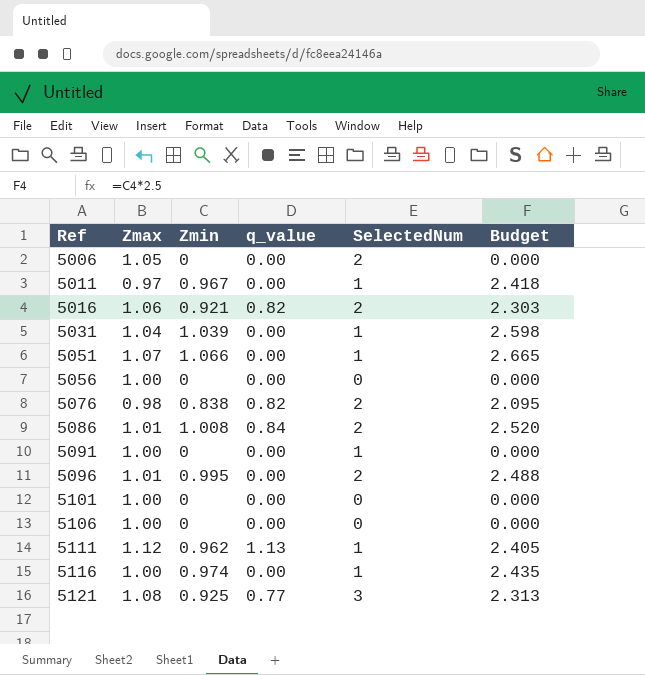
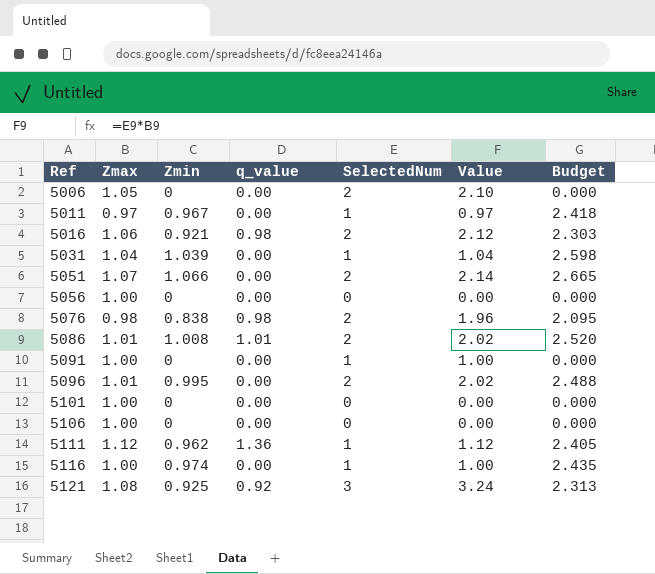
column Value | formula: none -> [Zmax] * [SelectedNum]
5016 | q_value: 0.82 -> 0.98
5051 | SelectedNum: 1 -> 2
5076 | q_value: 0.82 -> 0.98
5086 | q_value: 0.84 -> 1.01
5111 | q_value: 1.13 -> 1.36
5121 | q_value: 0.77 -> 0.92

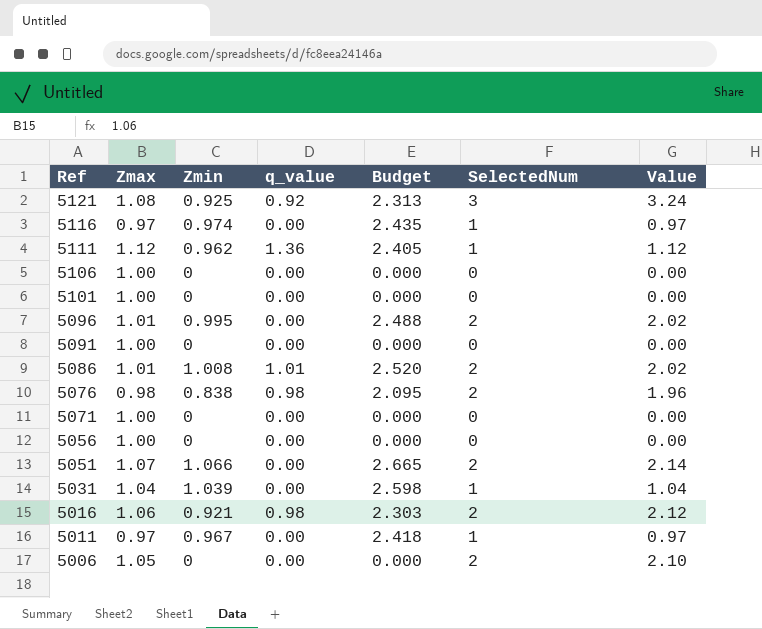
row order: Ref ascending -> Ref descending
column Budget | position: 7 -> 5
5116 | Zmax: 1.00 -> 0.97
5116 | Value: 1.00 -> 0.97
5091 | SelectedNum: 1 -> 0
5091 | Value: 1.00 -> 0.00
row 5071: none -> 1.00 | 0 | 0.00 | 0.000 | 0 | 0.00

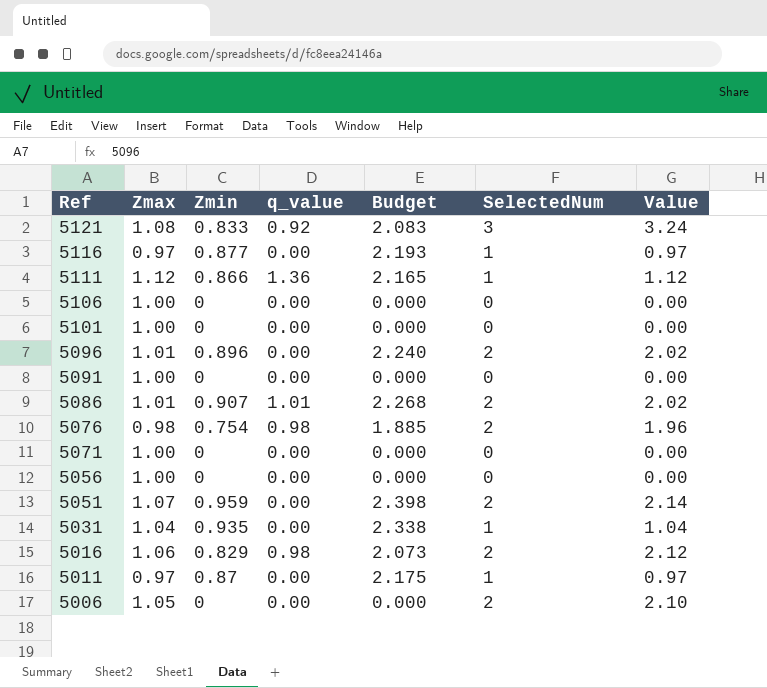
5121 | Zmin: 0.925 -> 0.833
5121 | Budget: 2.313 -> 2.083
5116 | Zmin: 0.974 -> 0.877
5116 | Budget: 2.435 -> 2.193
5111 | Zmin: 0.962 -> 0.866
5111 | Budget: 2.405 -> 2.165
5096 | Zmin: 0.995 -> 0.896
5096 | Budget: 2.488 -> 2.240
5086 | Zmin: 1.008 -> 0.907
5086 | Budget: 2.520 -> 2.268
5076 | Zmin: 0.838 -> 0.754
5076 | Budget: 2.095 -> 1.885
5051 | Zmin: 1.066 -> 0.959
5051 | Budget: 2.665 -> 2.398
5031 | Zmin: 1.039 -> 0.935
5031 | Budget: 2.598 -> 2.338
5016 | Zmin: 0.921 -> 0.829
5016 | Budget: 2.303 -> 2.073
5011 | Zmin: 0.967 -> 0.87
5011 | Budget: 2.418 -> 2.175

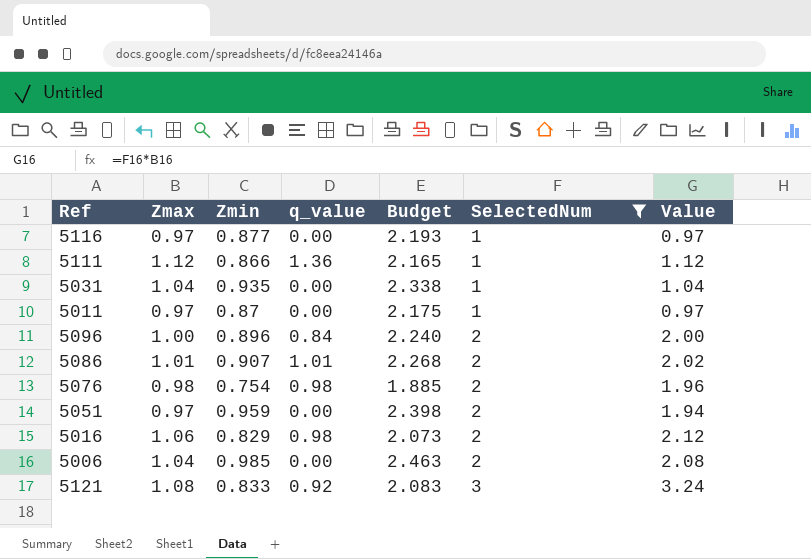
filter: none -> SelectedNum != 0
row order: Ref descending -> SelectedNum ascending
5096 | Zmax: 1.01 -> 1.00
5096 | q_value: 0.00 -> 0.84
5096 | Value: 2.02 -> 2.00
5051 | Zmax: 1.07 -> 0.97
5051 | Value: 2.14 -> 1.94
5006 | Zmax: 1.05 -> 1.04
5006 | Zmin: 0 -> 0.985
5006 | Budget: 0.000 -> 2.463
5006 | Value: 2.10 -> 2.08

